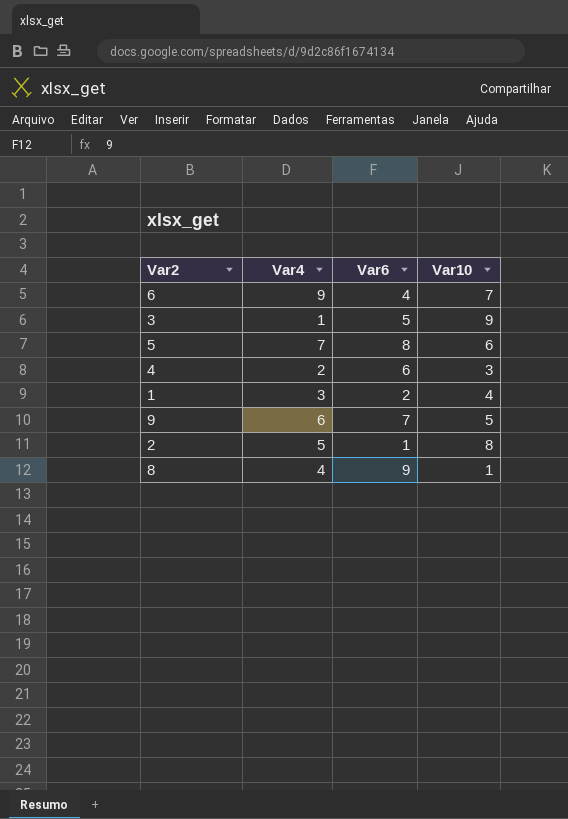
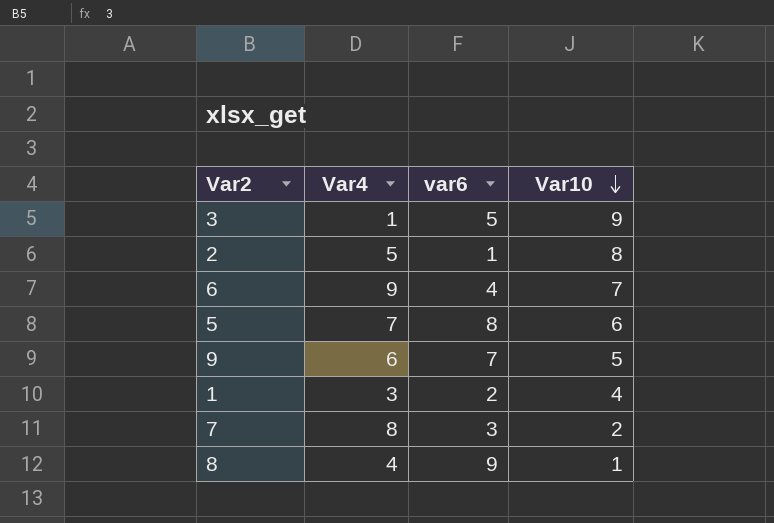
row order: none -> Var10 descending
column name: Var6 -> var6
row 4: 2 | 6 | 3 -> none
row 7: none -> 8 | 3 | 2

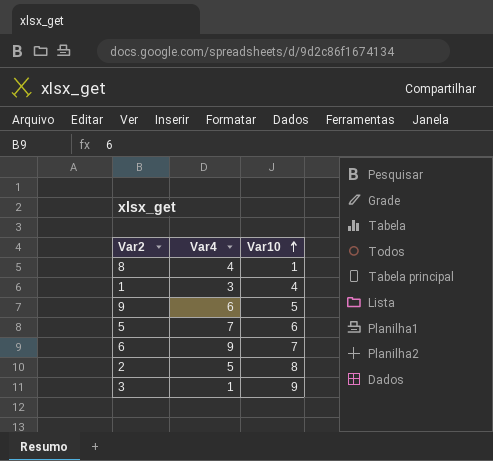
row order: Var10 descending -> Var10 ascending
column var6 | position: 3 -> none
row 7: 8 | 3 | 2 -> none

